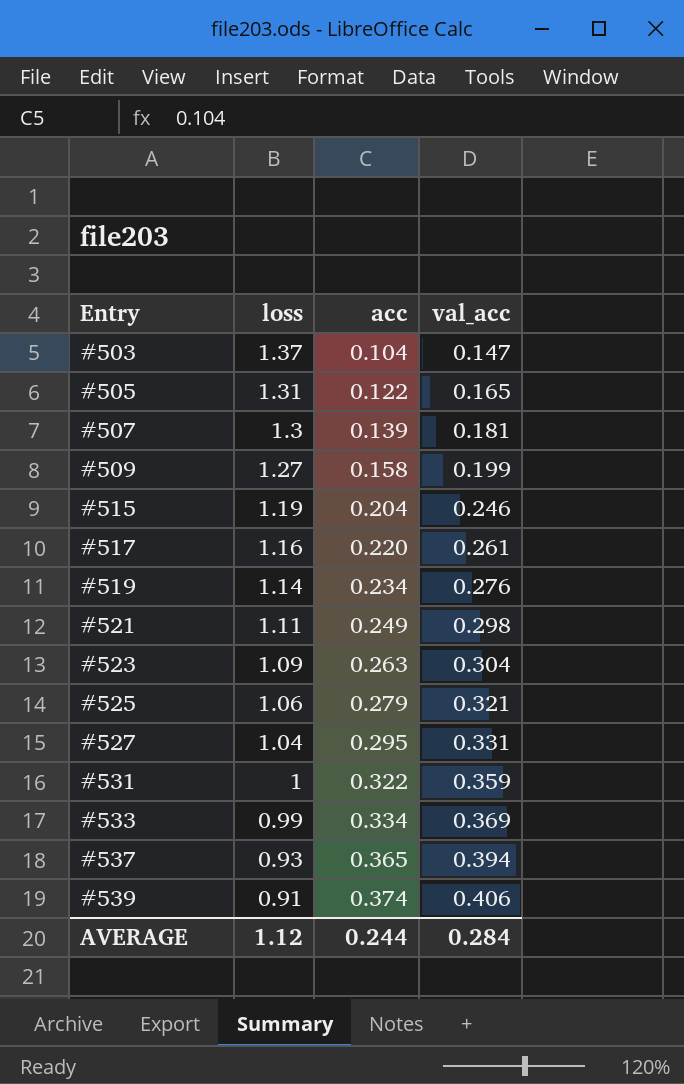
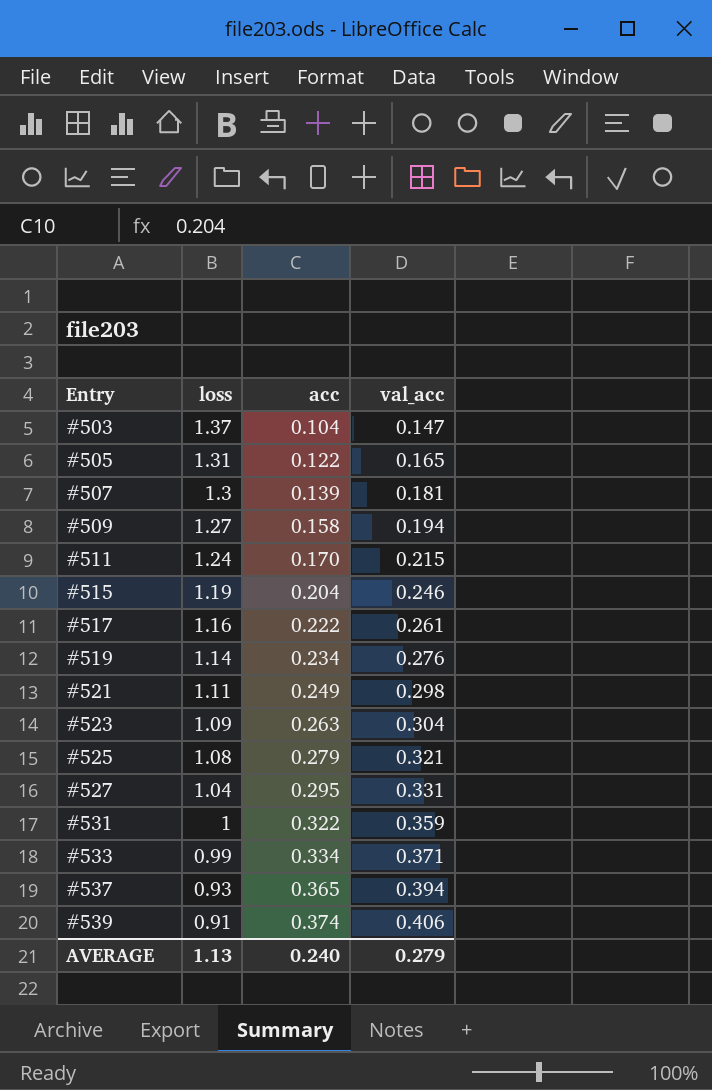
#509 | val_acc: 0.199 -> 0.194
row #511: none -> 1.24 | 0.170 | 0.215
#517 | acc: 0.220 -> 0.222
#525 | loss: 1.06 -> 1.08
#533 | val_acc: 0.369 -> 0.371
AVERAGE | loss: 1.12 -> 1.13
AVERAGE | acc: 0.244 -> 0.240
AVERAGE | val_acc: 0.284 -> 0.279

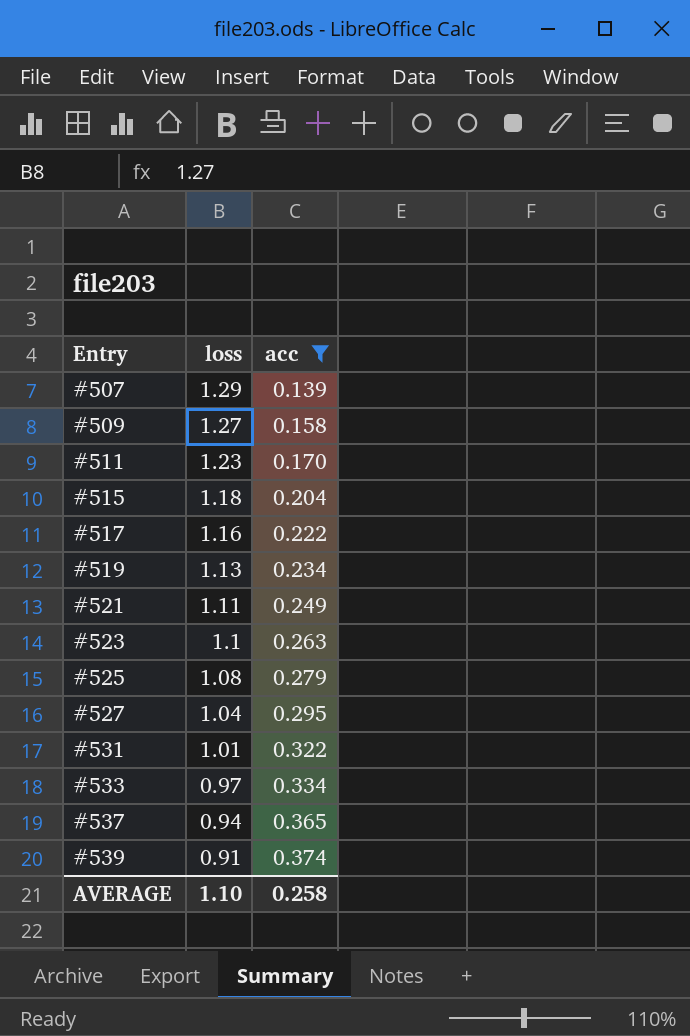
filter: none -> acc >= 0.139
column val_acc | position: 4 -> none
#507 | loss: 1.3 -> 1.29
#511 | loss: 1.24 -> 1.23
#515 | loss: 1.19 -> 1.18
#519 | loss: 1.14 -> 1.13
#523 | loss: 1.09 -> 1.1
#531 | loss: 1 -> 1.01
#533 | loss: 0.99 -> 0.97
#537 | loss: 0.93 -> 0.94
AVERAGE | loss: 1.13 -> 1.10
AVERAGE | acc: 0.240 -> 0.258

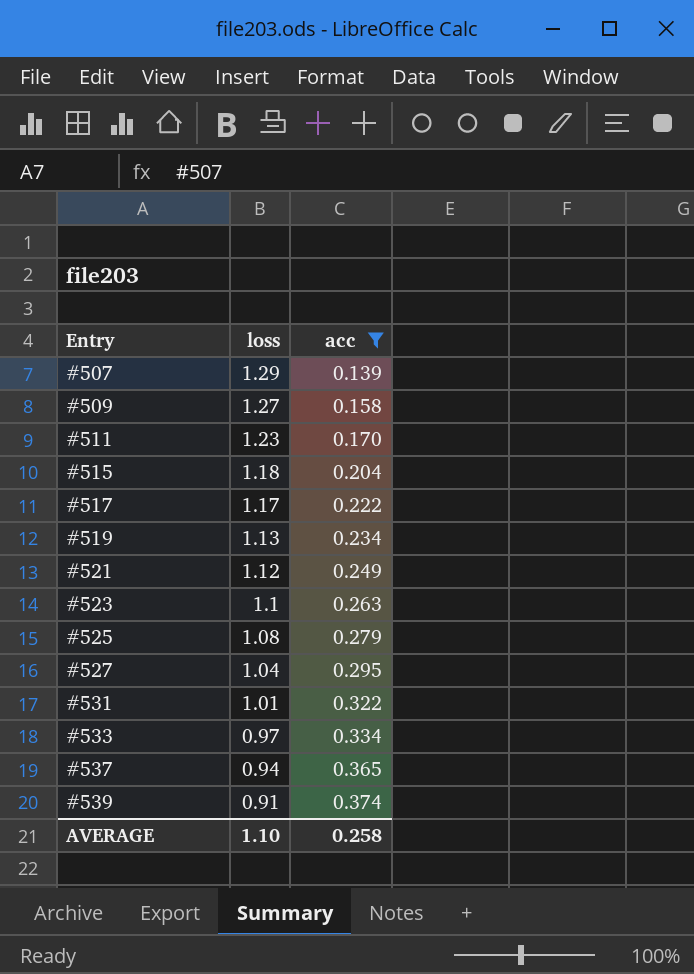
#517 | loss: 1.16 -> 1.17
#521 | loss: 1.11 -> 1.12

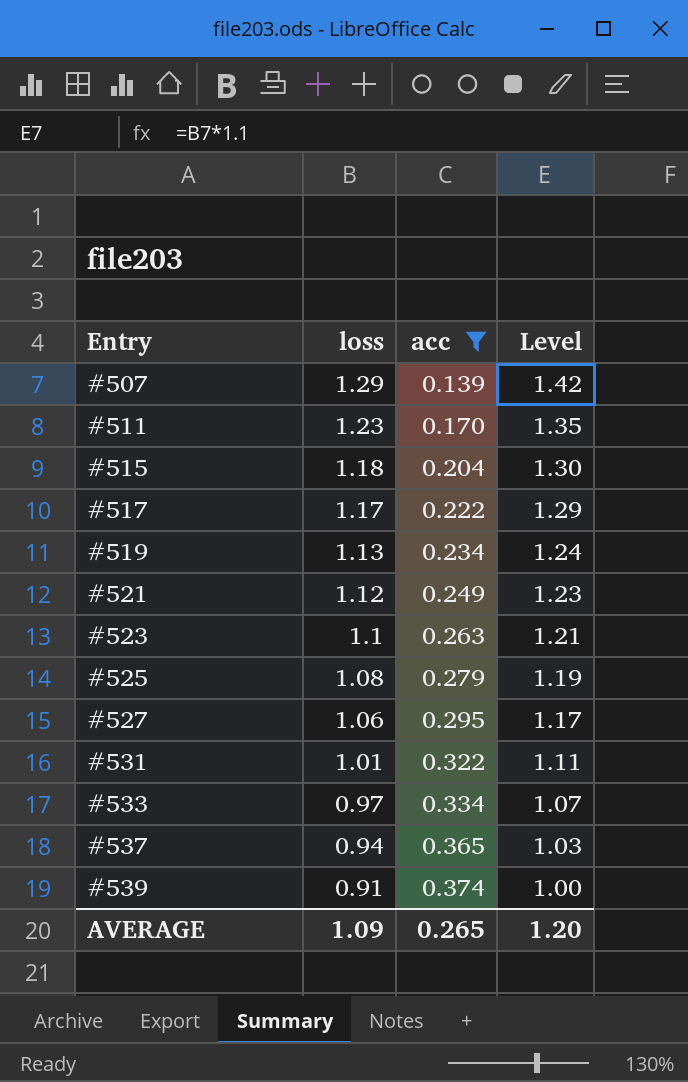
column Level | formula: none -> [loss] * 1.1
row #509: 1.27 | 0.158 -> none
#527 | loss: 1.04 -> 1.06
AVERAGE | loss: 1.10 -> 1.09
AVERAGE | acc: 0.258 -> 0.265

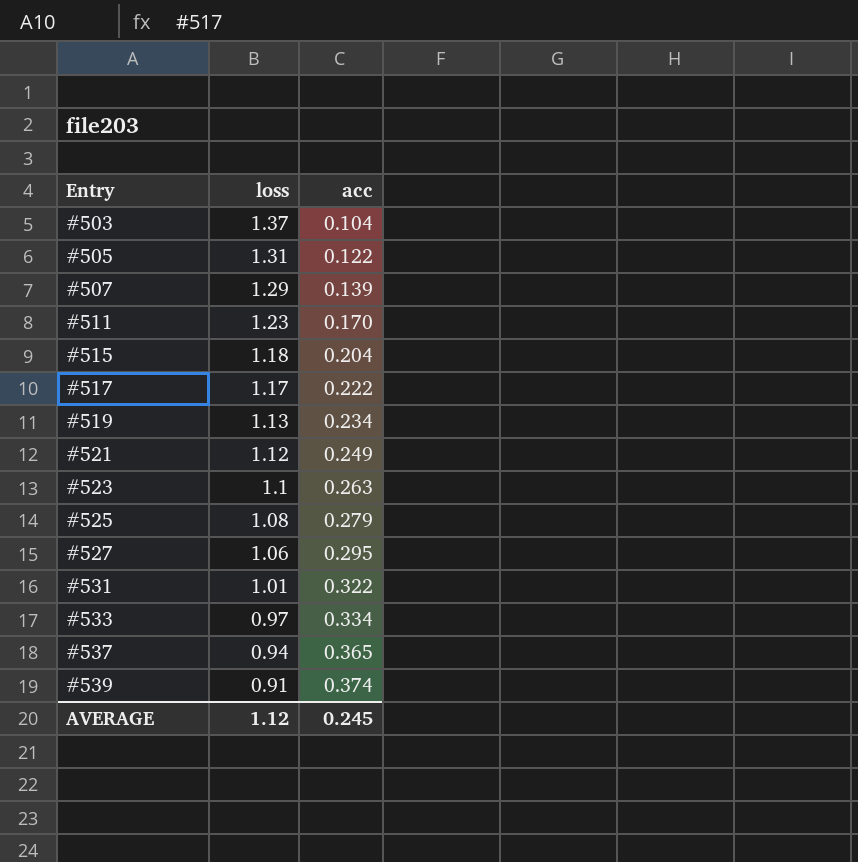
filter: acc >= 0.139 -> none
column Level | formula: [loss] * 1.1 -> none
AVERAGE | loss: 1.09 -> 1.12
AVERAGE | acc: 0.265 -> 0.245

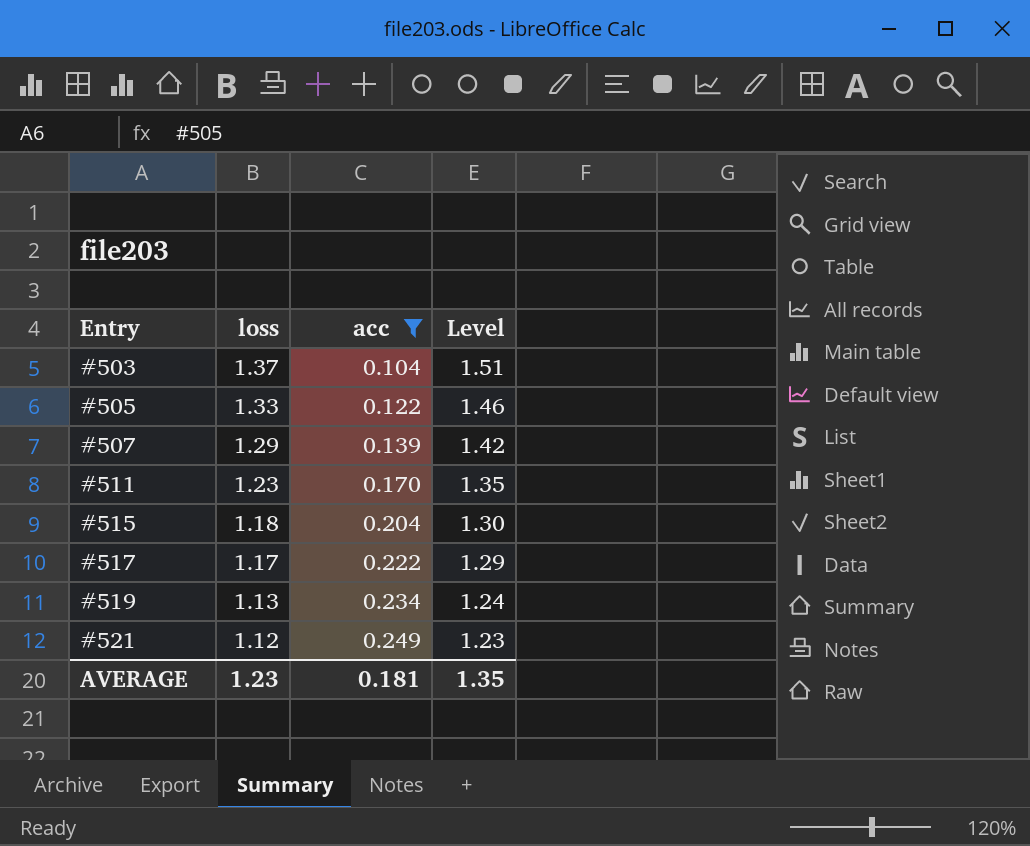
filter: none -> acc <= 0.249
column Level | formula: none -> [loss] * 1.1
#505 | loss: 1.31 -> 1.33
AVERAGE | loss: 1.12 -> 1.23
AVERAGE | acc: 0.245 -> 0.181

